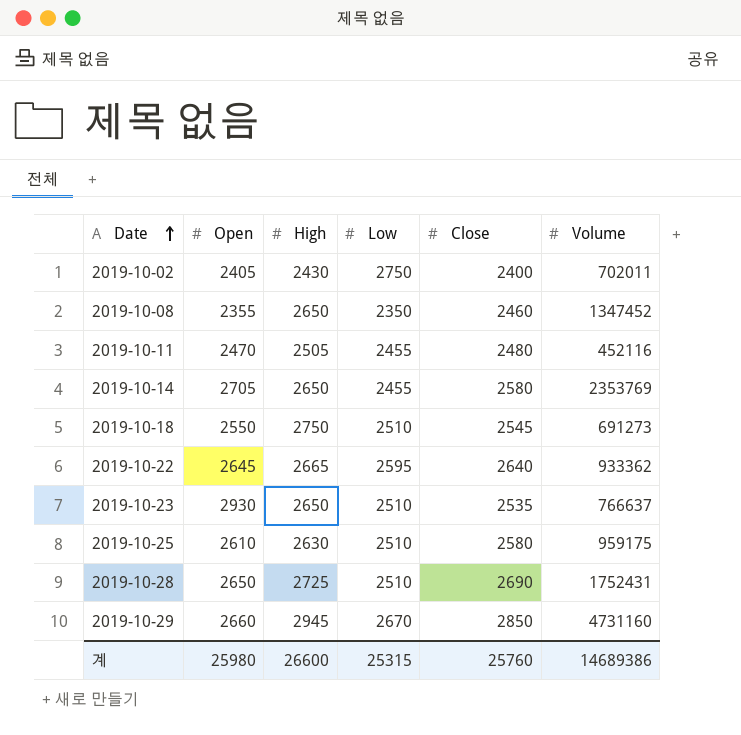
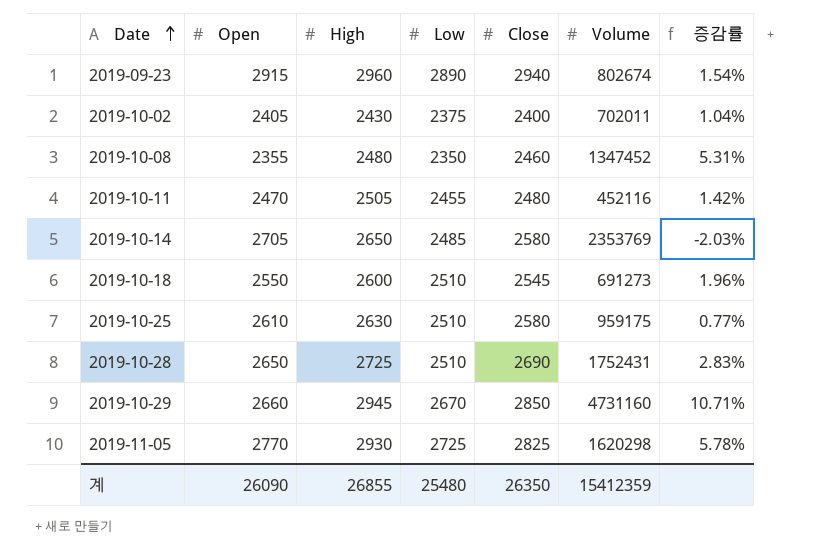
column 증감률 | formula: none -> ([High] - [Open]) / [Open]
row 2019-10-22: 2645 | 2665 | 2595 | 2640 | 933362 -> none
row 2019-10-23: 2930 | 2650 | 2510 | 2535 | 766637 -> none
row 2019-09-23: none -> 2915 | 2960 | 2890 | 2940 | 802674 | 1.54%
2019-10-02 | Low: 2750 -> 2375
2019-10-08 | High: 2650 -> 2480
2019-10-14 | Low: 2455 -> 2485
2019-10-18 | High: 2750 -> 2600
row 2019-11-05: none -> 2770 | 2930 | 2725 | 2825 | 1620298 | 5.78%
계 | Open: 25980 -> 26090
계 | High: 26600 -> 26855
계 | Low: 25315 -> 25480
계 | Close: 25760 -> 26350
계 | Volume: 14689386 -> 15412359

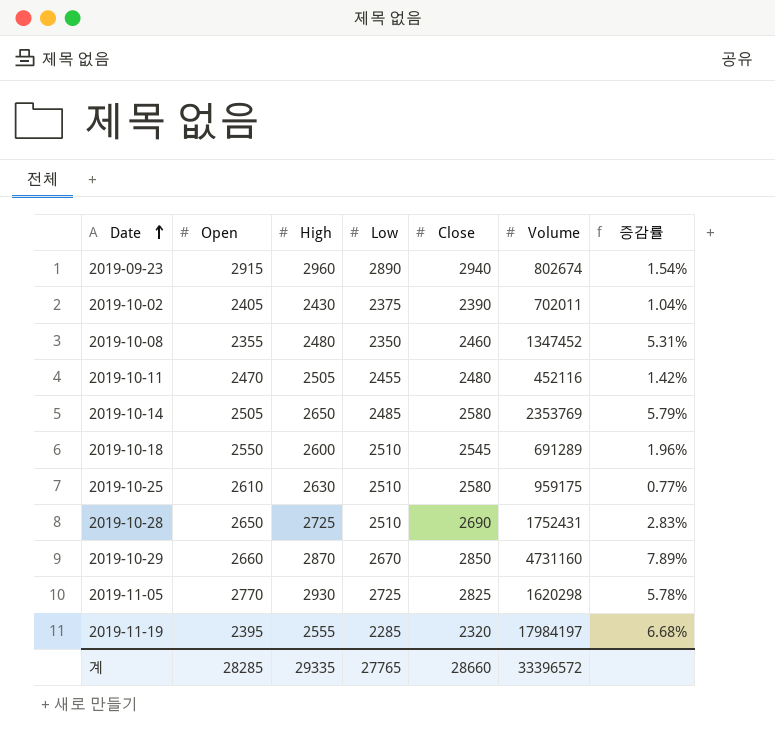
2019-10-02 | Close: 2400 -> 2390
2019-10-14 | Open: 2705 -> 2505
2019-10-14 | 증감률: -2.03% -> 5.79%
2019-10-18 | Volume: 691273 -> 691289
2019-10-29 | High: 2945 -> 2870
2019-10-29 | 증감률: 10.71% -> 7.89%
row 2019-11-19: none -> 2395 | 2555 | 2285 | 2320 | 17984197 | 6.68%
계 | Open: 26090 -> 28285
계 | High: 26855 -> 29335
계 | Low: 25480 -> 27765
계 | Close: 26350 -> 28660
계 | Volume: 15412359 -> 33396572

